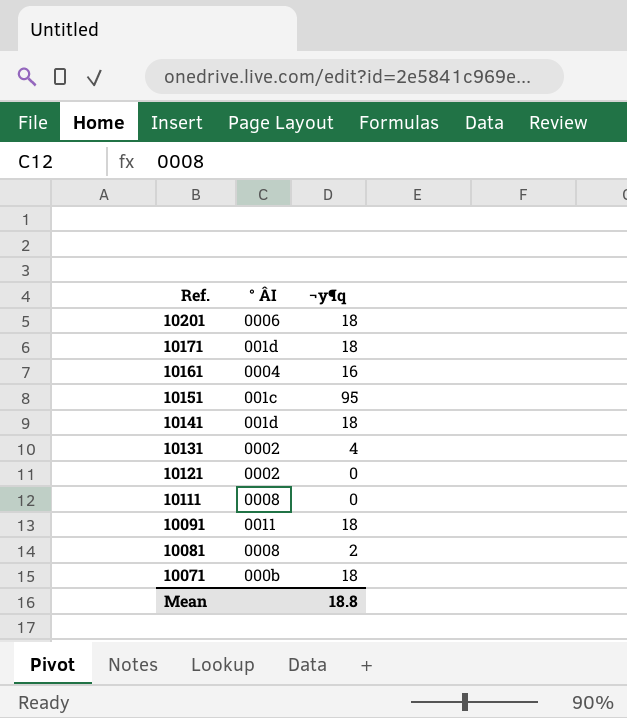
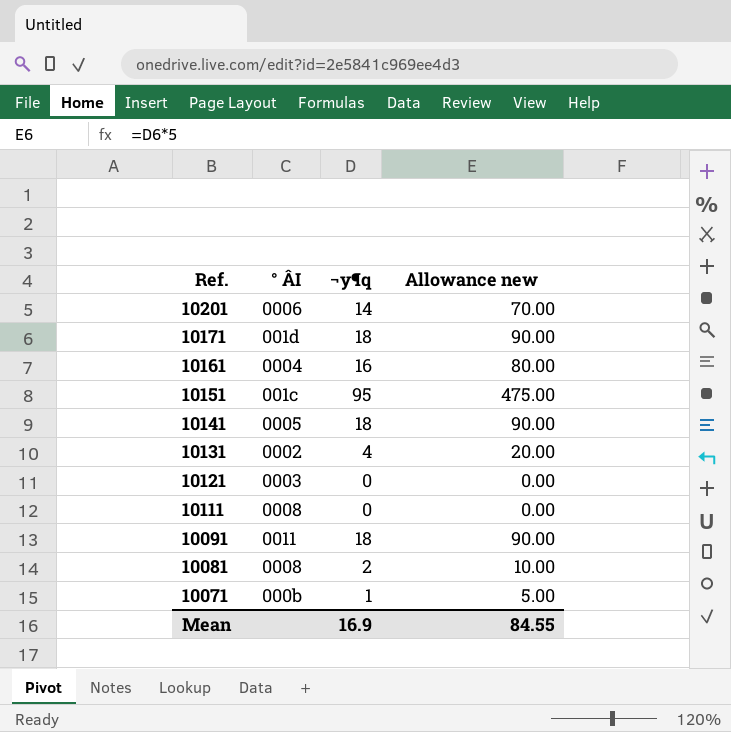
column Allowance new | formula: none -> [¬y¶q] * 5
10201 | ¬y¶q: 18 -> 14
10141 | ° ÂI: 001d -> 0005
10121 | ° ÂI: 0002 -> 0003
10071 | ¬y¶q: 18 -> 1
Mean | ¬y¶q: 18.8 -> 16.9

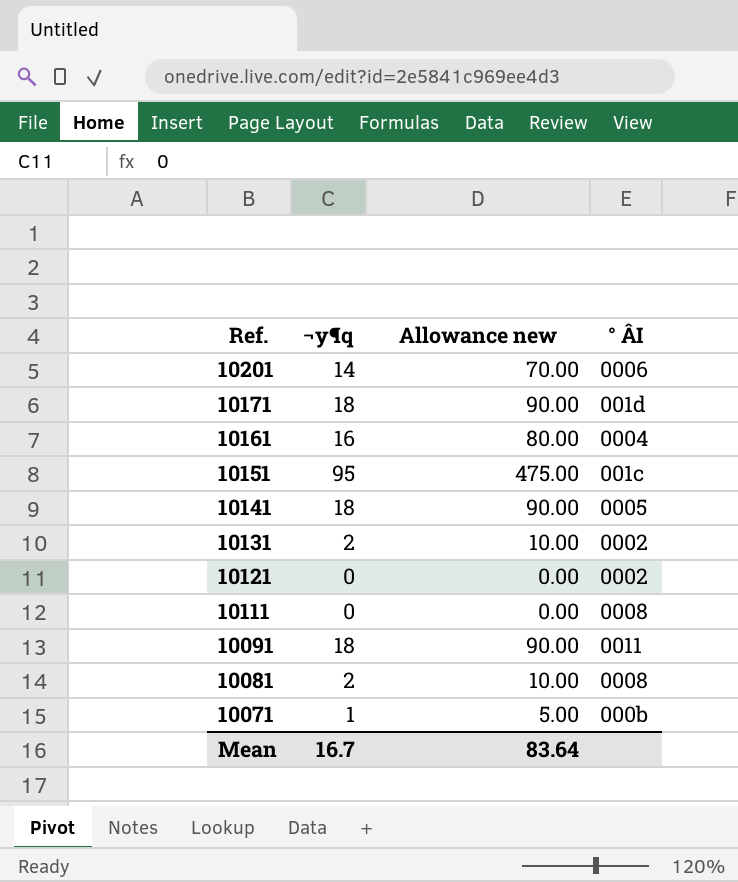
column ° ÂI | position: 2 -> 4
10131 | ¬y¶q: 4 -> 2
10131 | Allowance new: 20.00 -> 10.00
10121 | ° ÂI: 0003 -> 0002
Mean | ¬y¶q: 16.9 -> 16.7
Mean | Allowance new: 84.55 -> 83.64

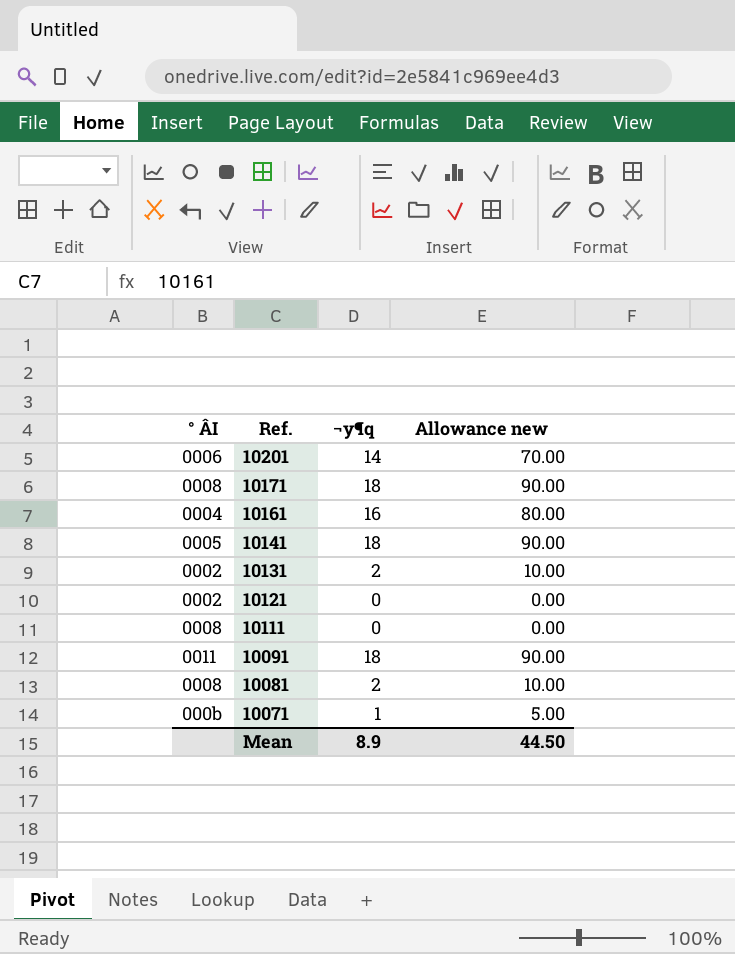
column ° ÂI | position: 4 -> 1
row 10151: 95 | 475.00 | 001c -> none
10171 | ° ÂI: 001d -> 0008
Mean | ¬y¶q: 16.7 -> 8.9
Mean | Allowance new: 83.64 -> 44.50

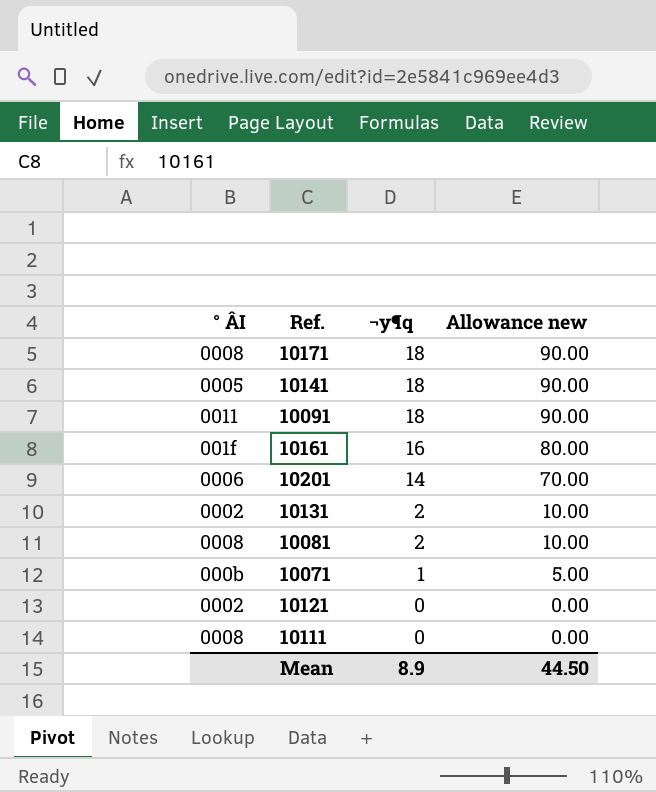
row order: Ref. descending -> ¬y¶q descending
10161 | ° ÂI: 0004 -> 001f

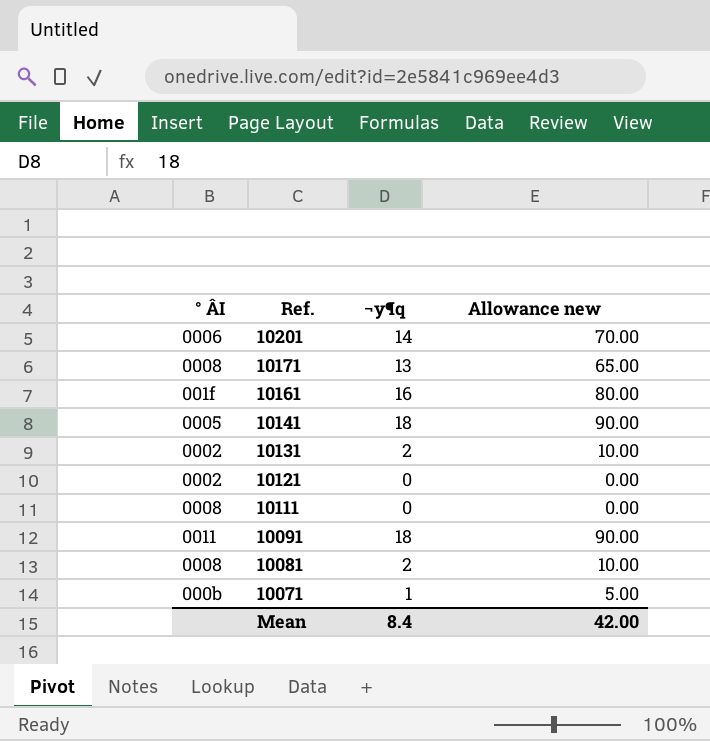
row order: ¬y¶q descending -> Ref. descending
10171 | ¬y¶q: 18 -> 13
10171 | Allowance new: 90.00 -> 65.00
Mean | ¬y¶q: 8.9 -> 8.4
Mean | Allowance new: 44.50 -> 42.00

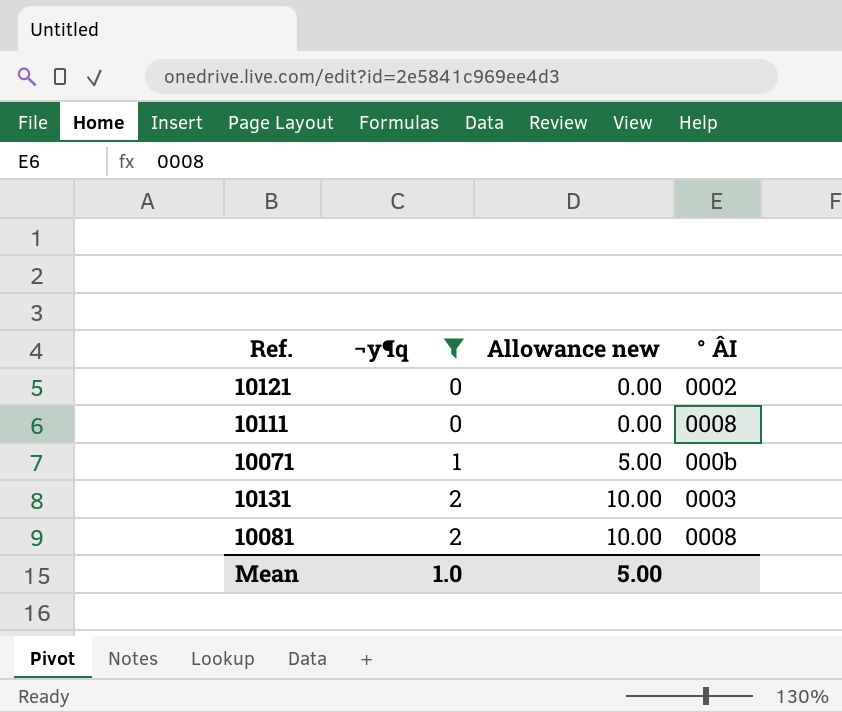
filter: none -> ¬y¶q <= 2
row order: Ref. descending -> ¬y¶q ascending
column ° ÂI | position: 1 -> 4
10131 | ° ÂI: 0002 -> 0003
Mean | ¬y¶q: 8.4 -> 1.0
Mean | Allowance new: 42.00 -> 5.00

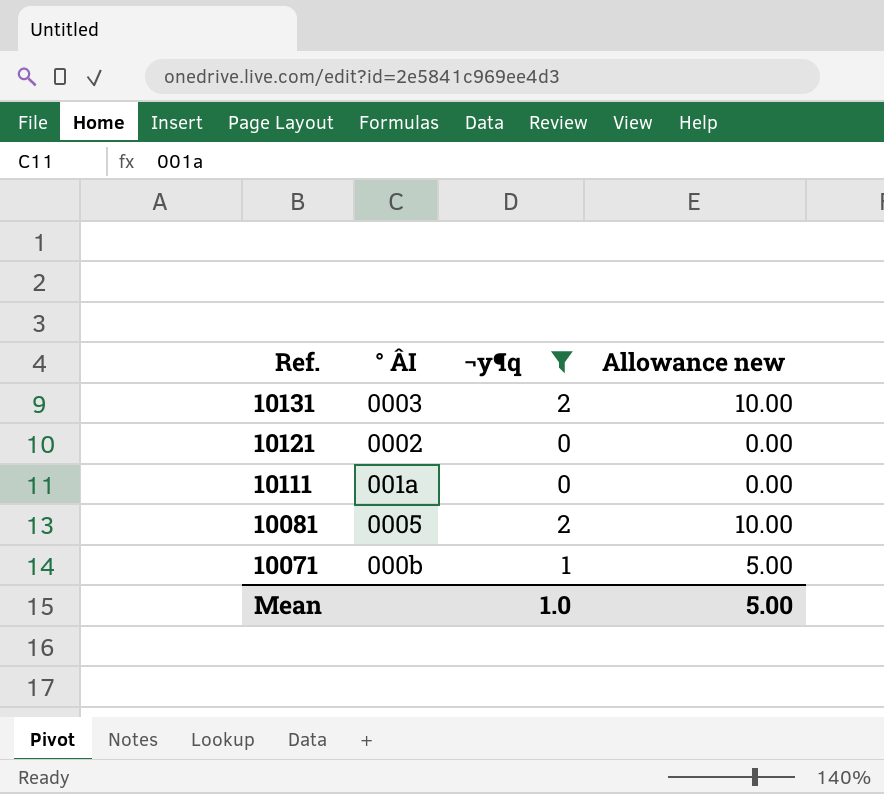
row order: ¬y¶q ascending -> Ref. descending
column ° ÂI | position: 4 -> 2
10111 | ° ÂI: 0008 -> 001a
10081 | ° ÂI: 0008 -> 0005

